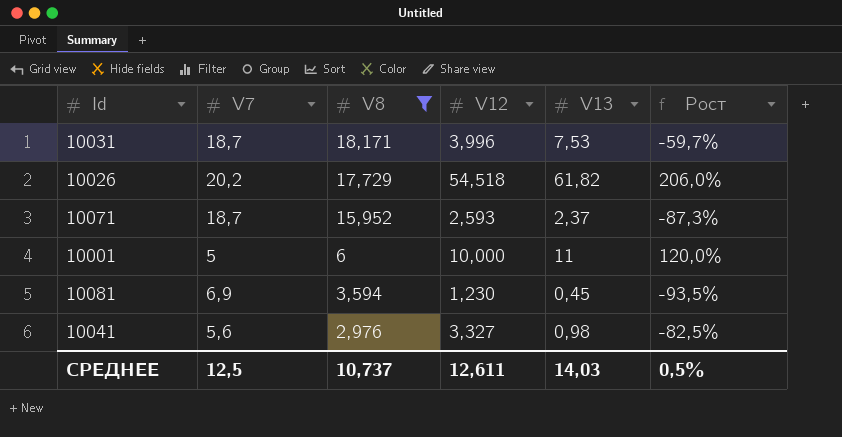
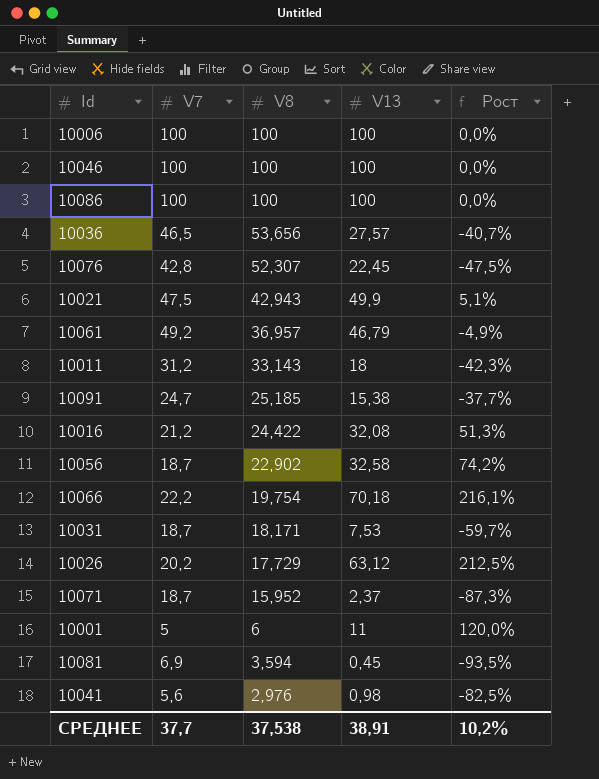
filter: V8 <= 18,171 -> none
column V12 | position: 4 -> none
10026 | V13: 61,82 -> 63,12
10026 | Рост: 206,0% -> 212,5%
СРЕДНЕЕ | V7: 12,5 -> 37,7
СРЕДНЕЕ | V8: 10,737 -> 37,538
СРЕДНЕЕ | V13: 14,03 -> 38,91
СРЕДНЕЕ | Рост: 0,5% -> 10,2%

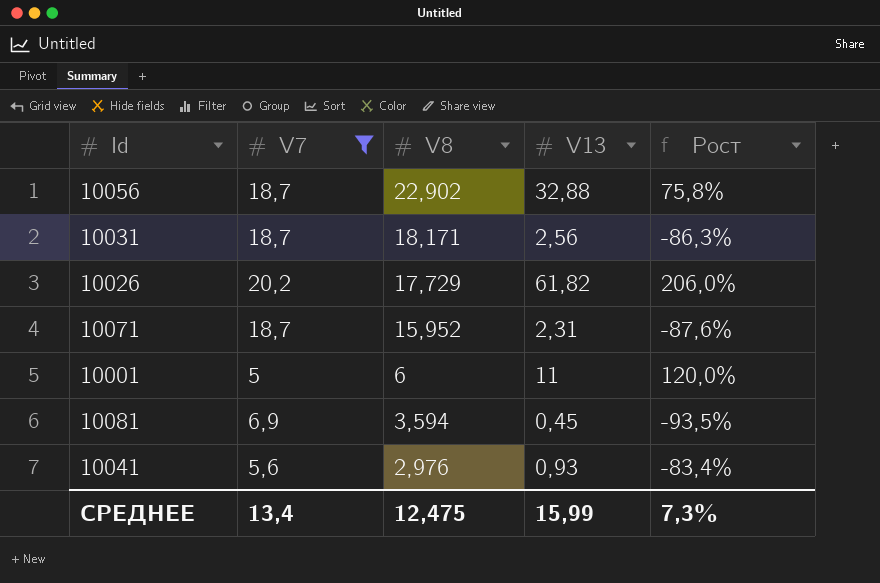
filter: none -> V7 <= 20,2
10056 | V13: 32,58 -> 32,88
10056 | Рост: 74,2% -> 75,8%
10031 | V13: 7,53 -> 2,56
10031 | Рост: -59,7% -> -86,3%
10026 | V13: 63,12 -> 61,82
10026 | Рост: 212,5% -> 206,0%
10071 | V13: 2,37 -> 2,31
10071 | Рост: -87,3% -> -87,6%
10041 | V13: 0,98 -> 0,93
10041 | Рост: -82,5% -> -83,4%
СРЕДНЕЕ | V7: 37,7 -> 13,4
СРЕДНЕЕ | V8: 37,538 -> 12,475
СРЕДНЕЕ | V13: 38,91 -> 15,99
СРЕДНЕЕ | Рост: 10,2% -> 7,3%

